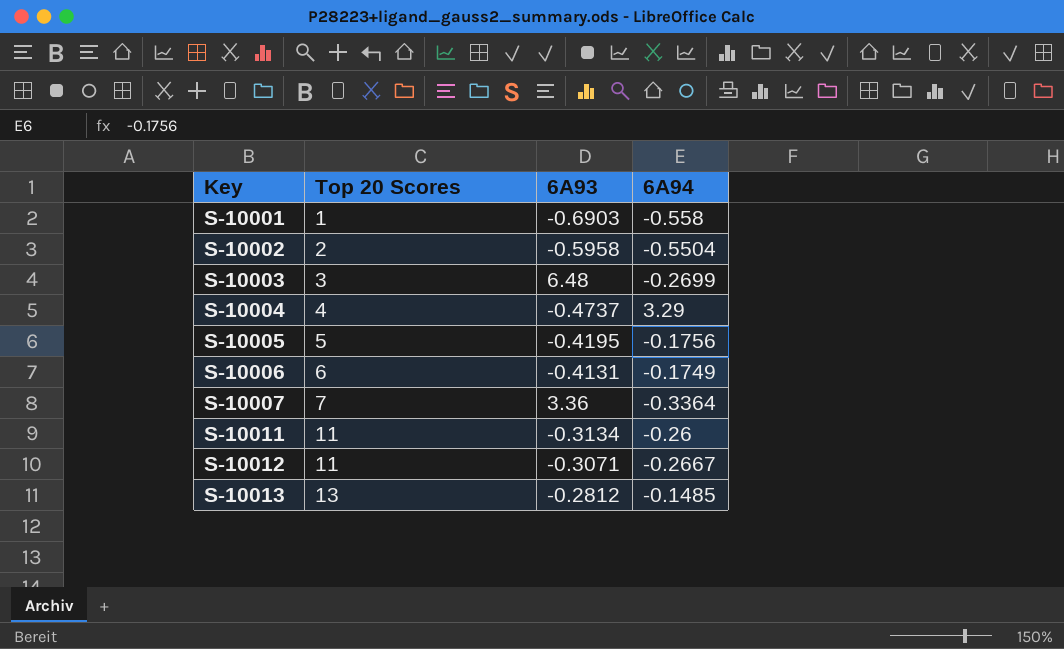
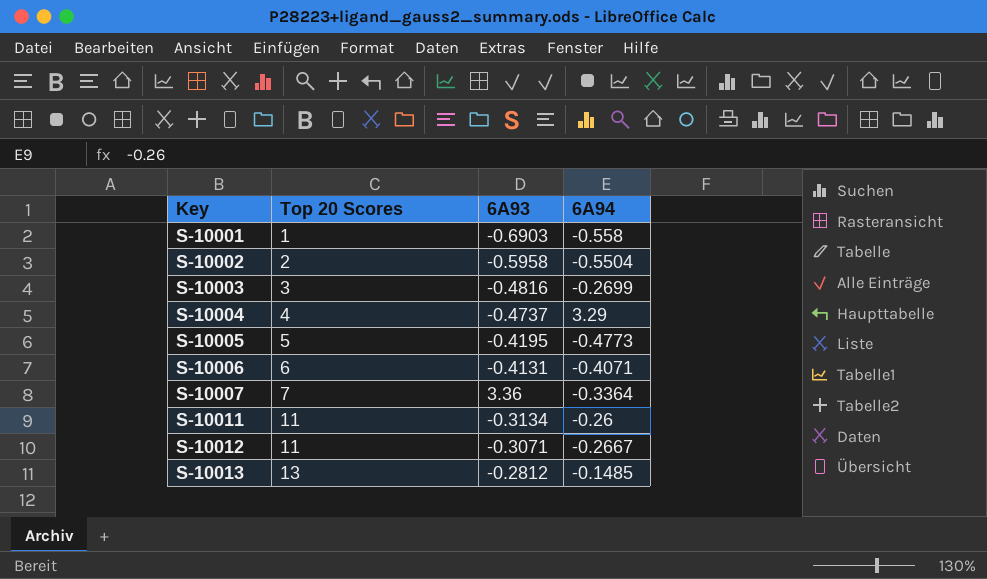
S-10003 | 6A93: 6.48 -> -0.4816
S-10005 | 6A94: -0.1756 -> -0.4773
S-10006 | 6A94: -0.1749 -> -0.4071

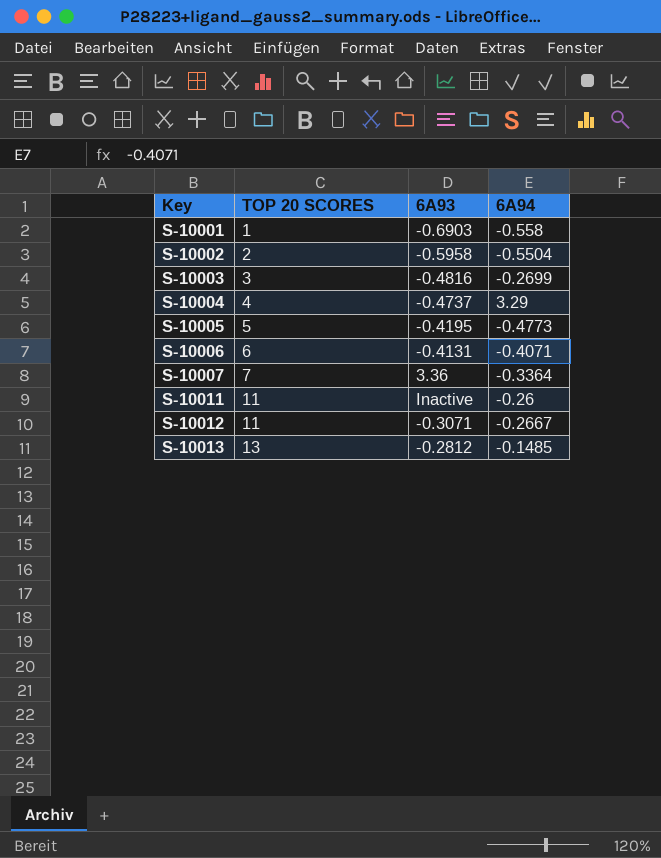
column name: Top 20 Scores -> TOP 20 SCORES
S-10011 | 6A93: -0.3134 -> Inactive

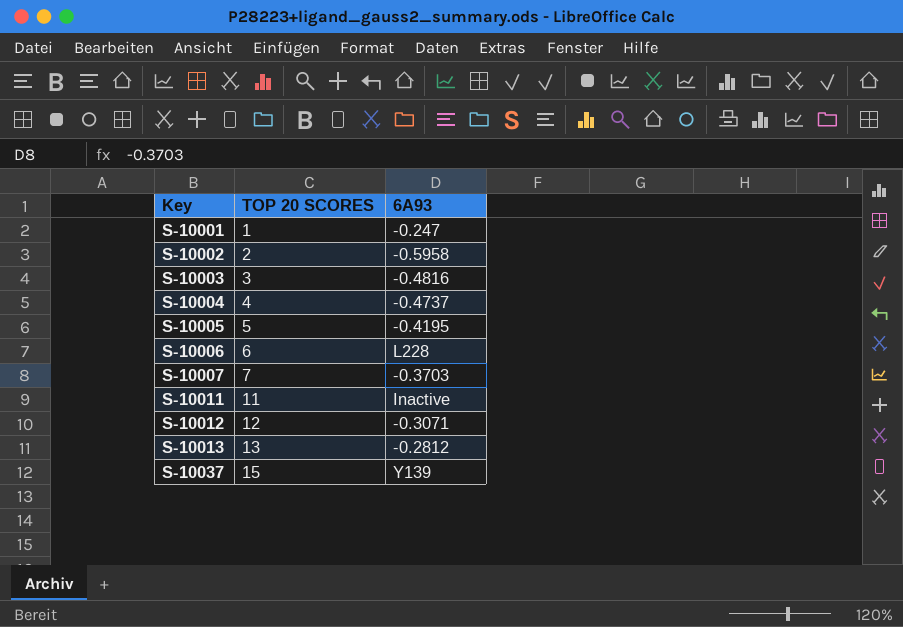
column 6A94 | position: 4 -> none
S-10001 | 6A93: -0.6903 -> -0.247
S-10006 | 6A93: -0.4131 -> L228
S-10007 | 6A93: 3.36 -> -0.3703
S-10012 | TOP 20 SCORES: 11 -> 12
row S-10037: none -> 15 | Y139

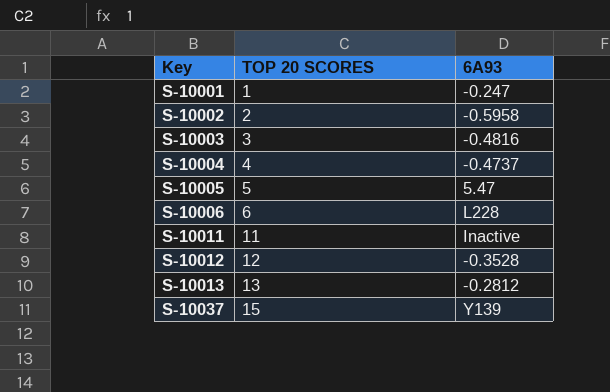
row S-10007: 7 | -0.3703 -> none
S-10005 | 6A93: -0.4195 -> 5.47
S-10012 | 6A93: -0.3071 -> -0.3528

